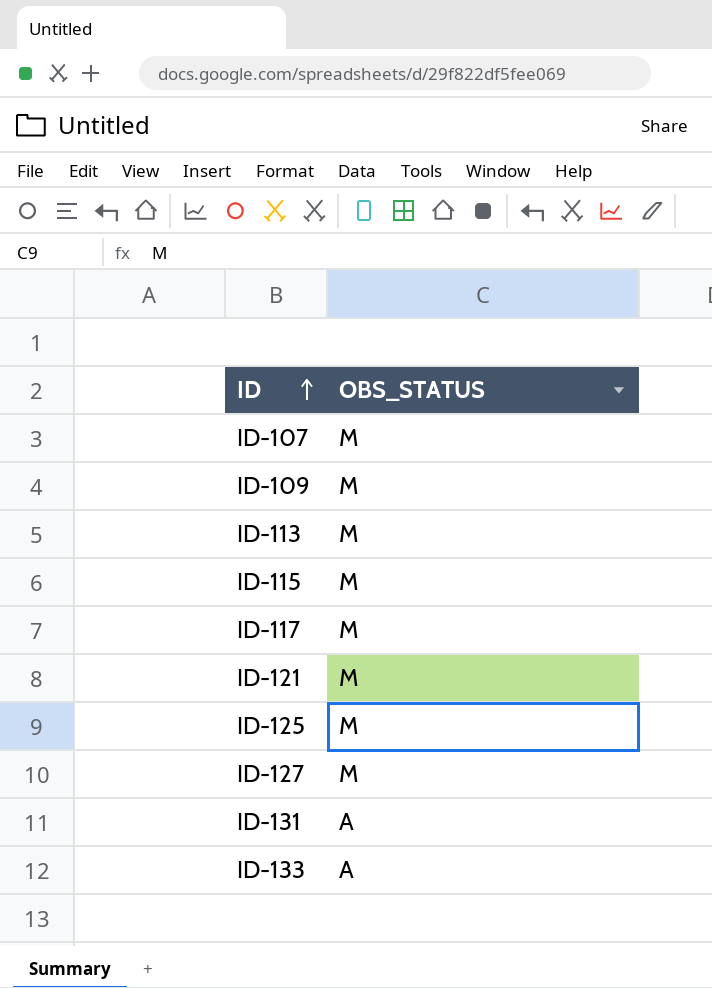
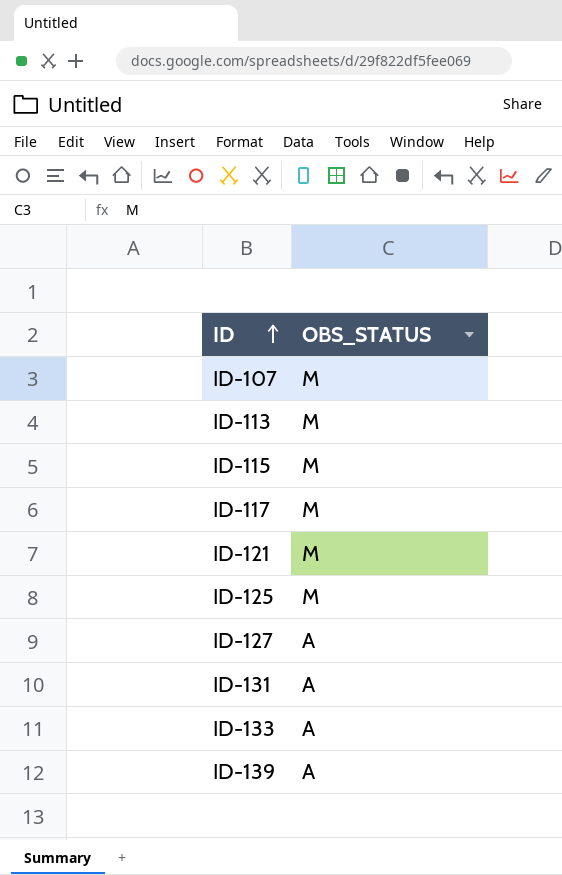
row ID-109: M -> none
ID-127 | OBS_STATUS: M -> A
row ID-139: none -> A

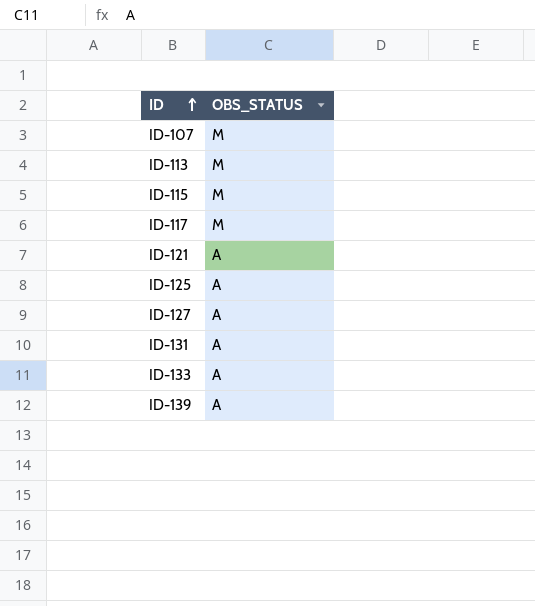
ID-121 | OBS_STATUS: M -> A
ID-125 | OBS_STATUS: M -> A

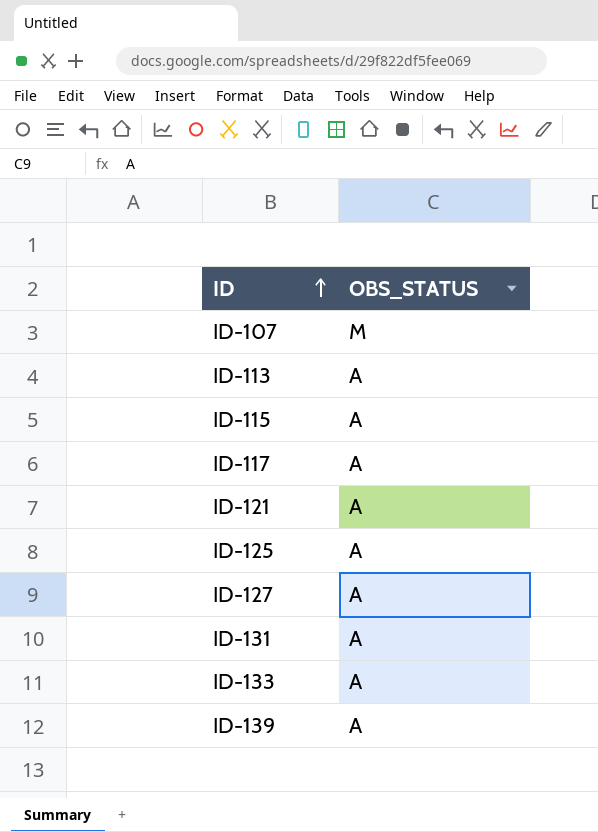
ID-113 | OBS_STATUS: M -> A
ID-115 | OBS_STATUS: M -> A
ID-117 | OBS_STATUS: M -> A

